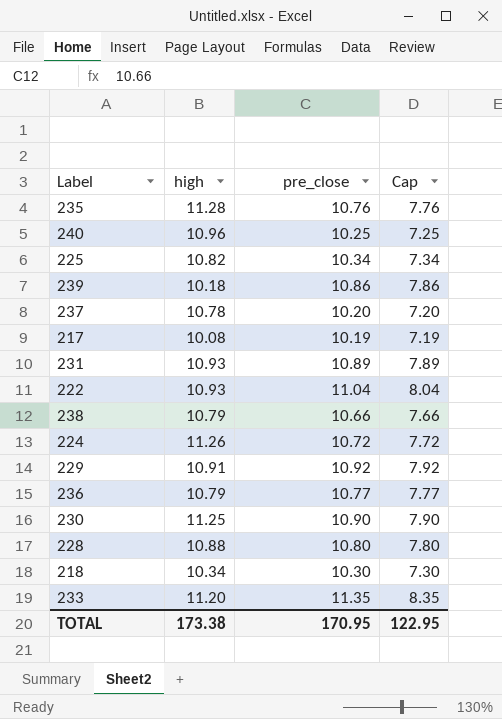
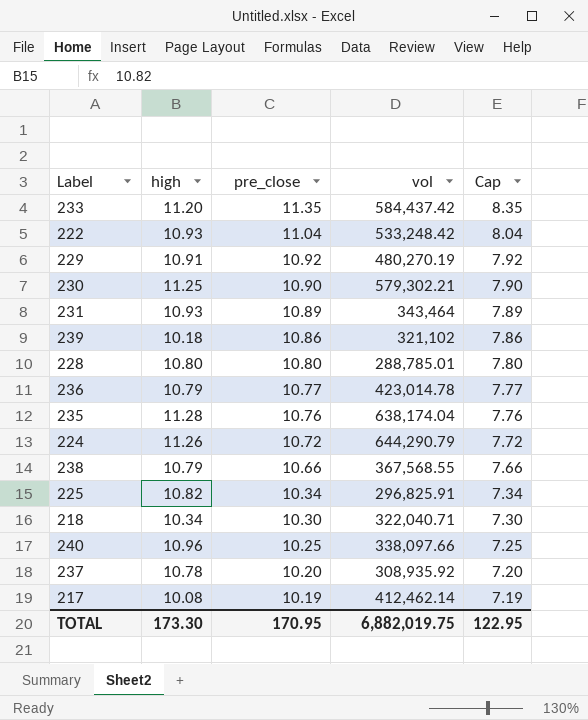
row order: none -> pre_close descending
column vol | position: none -> 4
228 | high: 10.88 -> 10.80
TOTAL | high: 173.38 -> 173.30

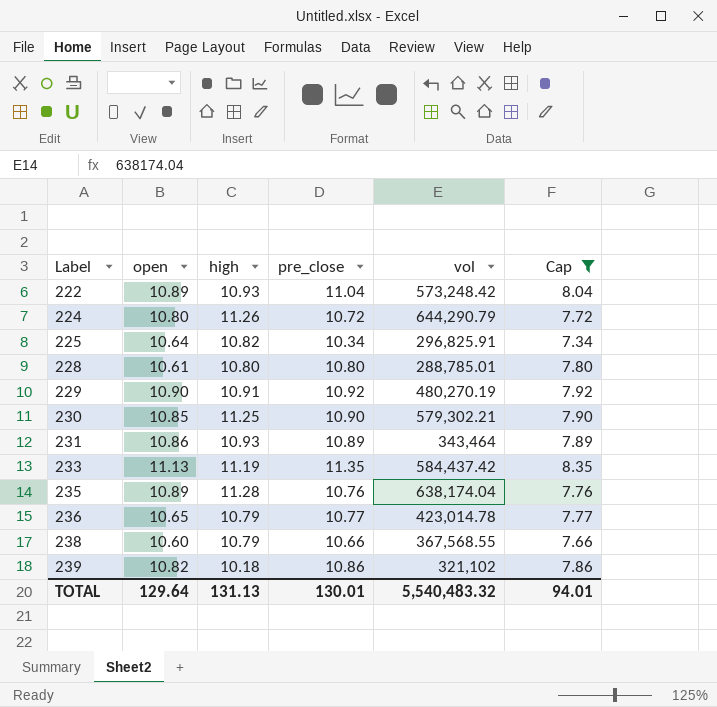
filter: none -> Cap >= 7.34
row order: pre_close descending -> Label ascending
column open | position: none -> 2
222 | vol: 533,248.42 -> 573,248.42
233 | high: 11.20 -> 11.19
TOTAL | high: 173.30 -> 131.13
TOTAL | pre_close: 170.95 -> 130.01
TOTAL | vol: 6,882,019.75 -> 5,540,483.32
TOTAL | Cap: 122.95 -> 94.01

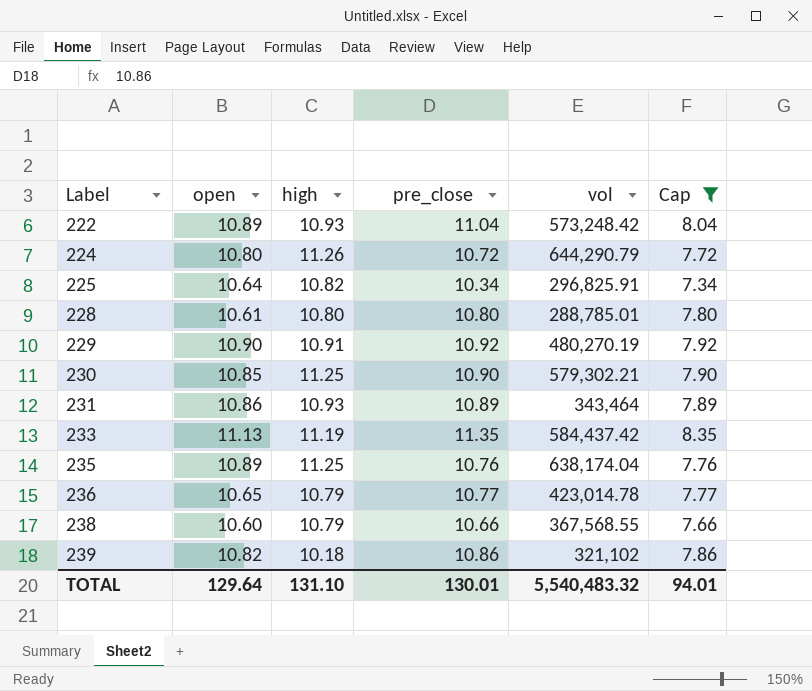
235 | high: 11.28 -> 11.25
TOTAL | high: 131.13 -> 131.10

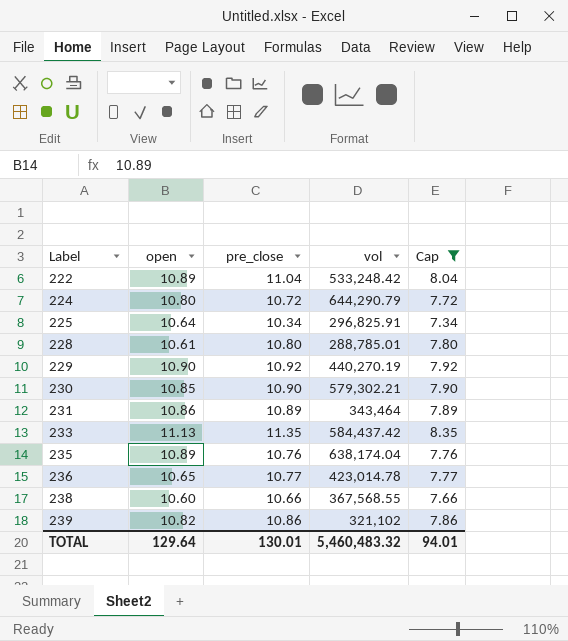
column high | position: 3 -> none
222 | vol: 573,248.42 -> 533,248.42
229 | vol: 480,270.19 -> 440,270.19
TOTAL | vol: 5,540,483.32 -> 5,460,483.32

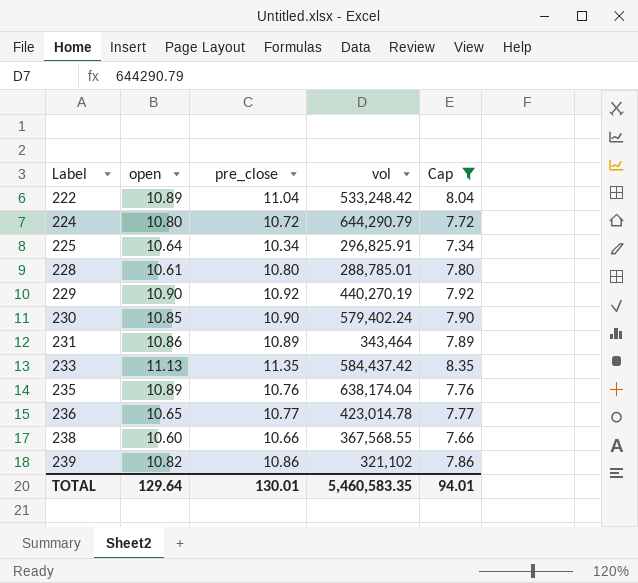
230 | vol: 579,302.21 -> 579,402.24
TOTAL | vol: 5,460,483.32 -> 5,460,583.35

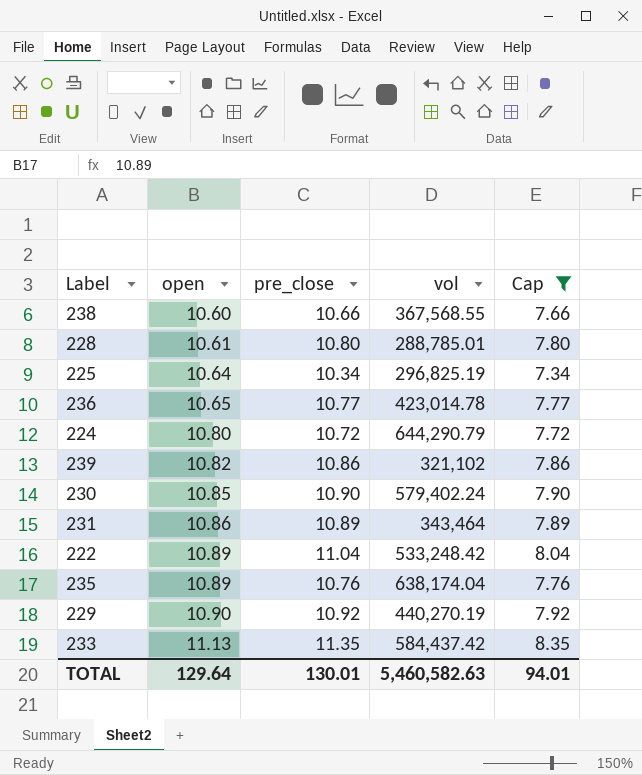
row order: Label ascending -> open ascending
225 | vol: 296,825.91 -> 296,825.19
TOTAL | vol: 5,460,583.35 -> 5,460,582.63

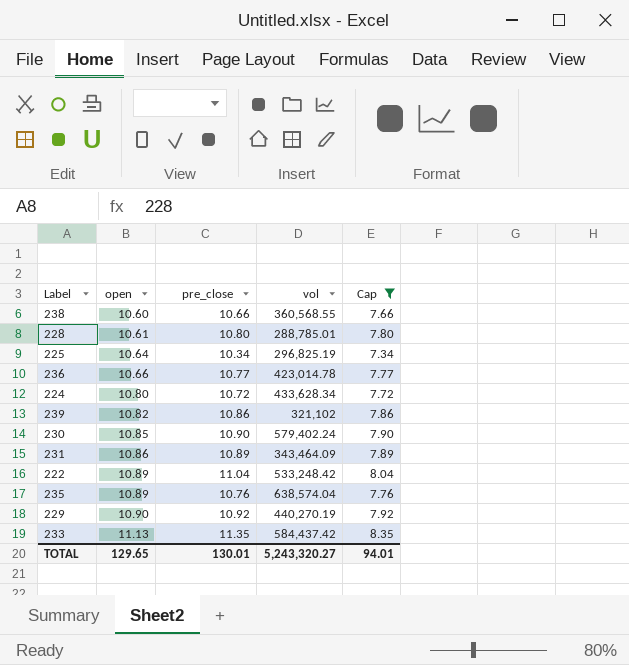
238 | vol: 367,568.55 -> 360,568.55
236 | open: 10.65 -> 10.66
224 | vol: 644,290.79 -> 433,628.34
231 | vol: 343,464 -> 343,464.09
235 | vol: 638,174.04 -> 638,574.04
TOTAL | open: 129.64 -> 129.65
TOTAL | vol: 5,460,582.63 -> 5,243,320.27

